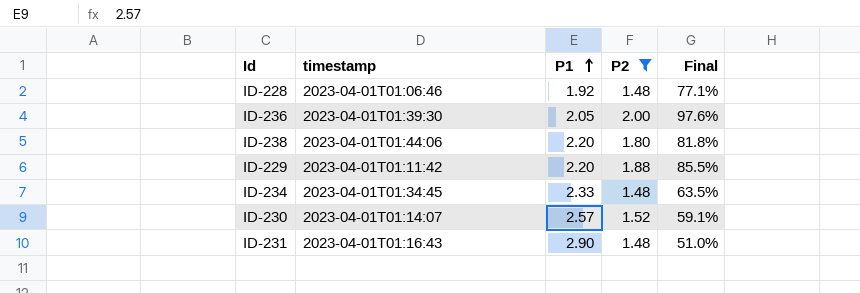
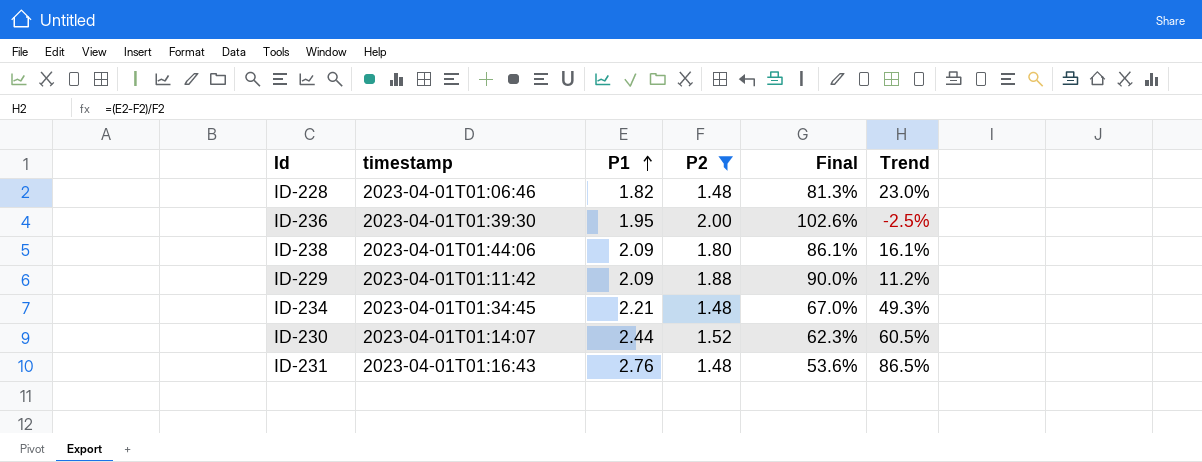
column Trend | formula: none -> ([P1] - [P2]) / [P2]
ID-228 | P1: 1.92 -> 1.82
ID-228 | Final: 77.1% -> 81.3%
ID-236 | P1: 2.05 -> 1.95
ID-236 | Final: 97.6% -> 102.6%
ID-238 | P1: 2.20 -> 2.09
ID-238 | Final: 81.8% -> 86.1%
ID-229 | P1: 2.20 -> 2.09
ID-229 | Final: 85.5% -> 90.0%
ID-234 | P1: 2.33 -> 2.21
ID-234 | Final: 63.5% -> 67.0%
ID-230 | P1: 2.57 -> 2.44
ID-230 | Final: 59.1% -> 62.3%
ID-231 | P1: 2.90 -> 2.76
ID-231 | Final: 51.0% -> 53.6%

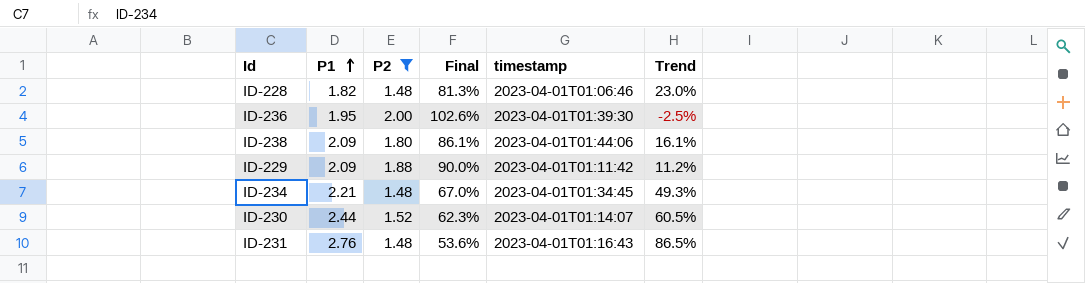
column timestamp | position: 2 -> 5

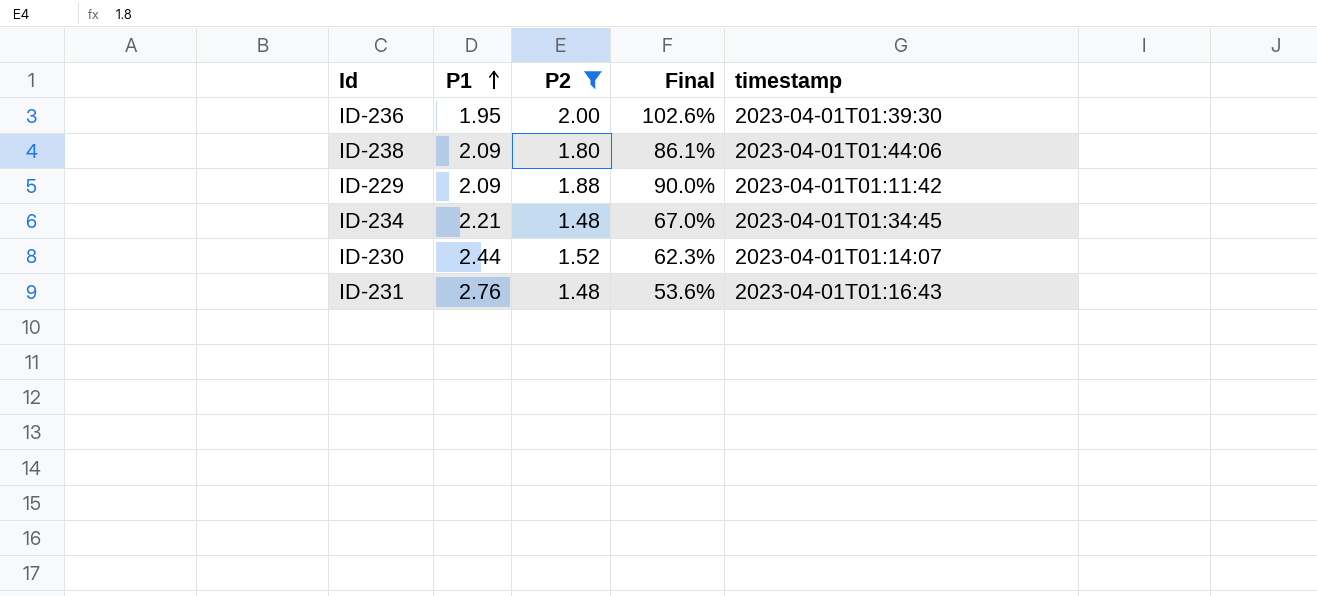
column Trend | formula: ([P1] - [P2]) / [P2] -> none
row ID-228: 1.82 | 1.48 | 81.3% | 2023-04-01T01:06:46 | 23.0% -> none

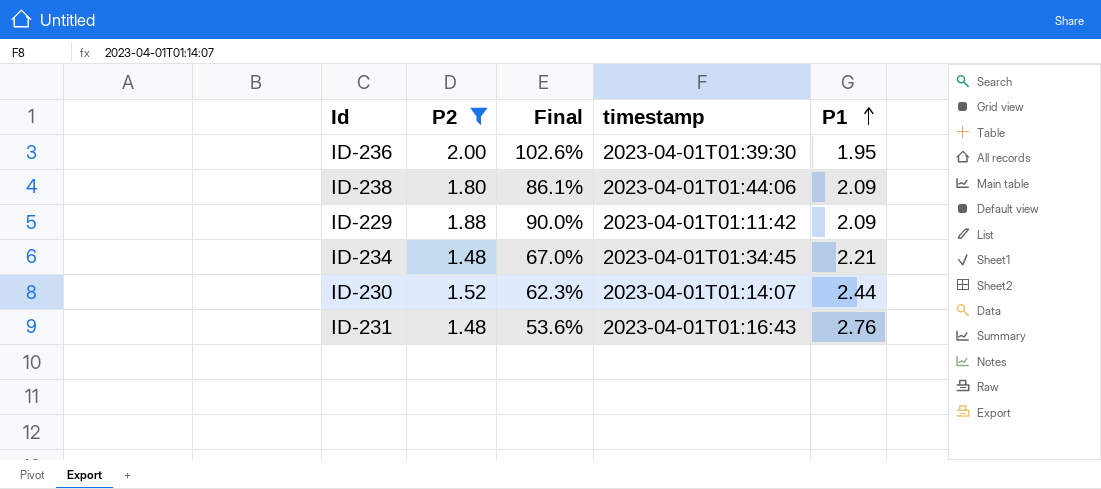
column P1 | position: 2 -> 5

